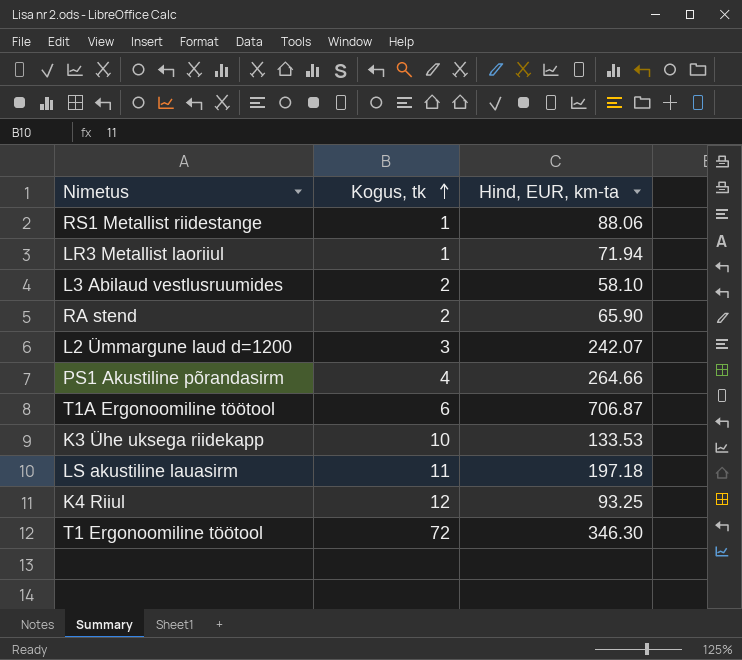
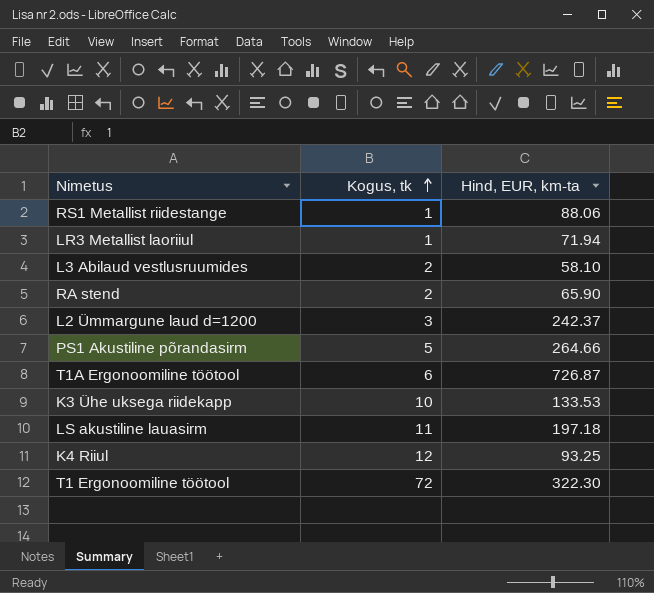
L2 Ümmargune laud d=1200 | Hind, EUR, km-ta: 242.07 -> 242.37
PS1 Akustiline põrandasirm | Kogus, tk: 4 -> 5
T1A Ergonoomiline töötool | Hind, EUR, km-ta: 706.87 -> 726.87
T1 Ergonoomiline töötool | Hind, EUR, km-ta: 346.30 -> 322.30

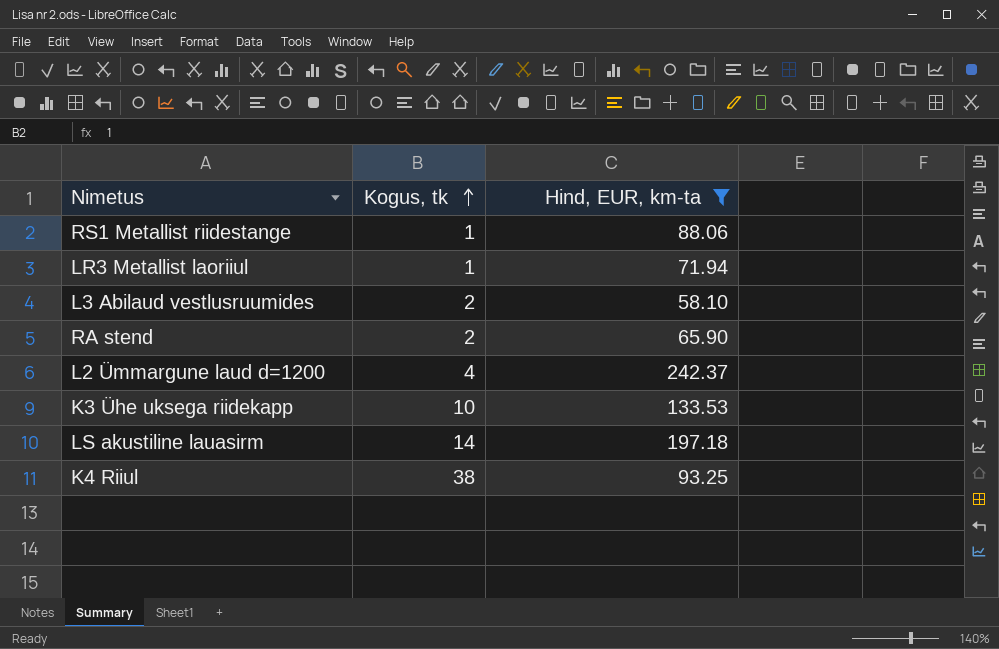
filter: none -> Hind, EUR, km-ta <= 242.37
L2 Ümmargune laud d=1200 | Kogus, tk: 3 -> 4
LS akustiline lauasirm | Kogus, tk: 11 -> 14
K4 Riiul | Kogus, tk: 12 -> 38

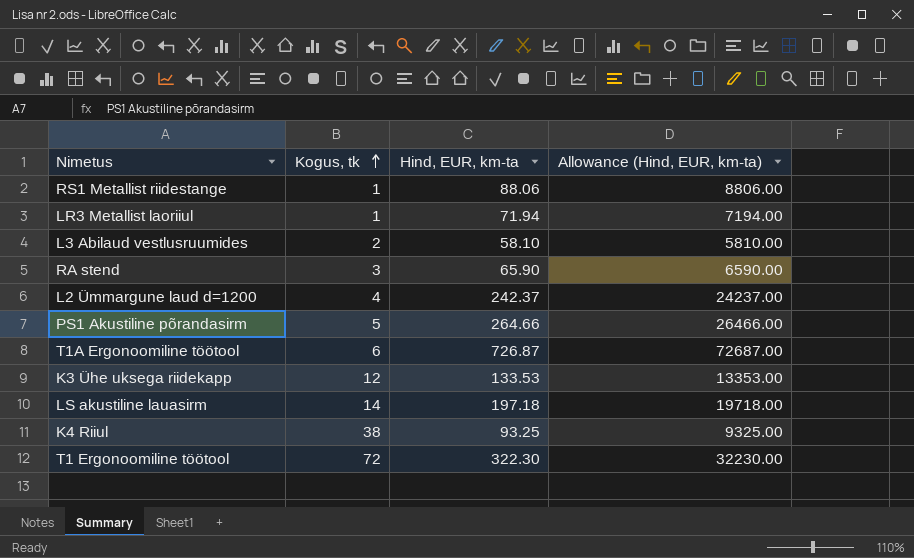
filter: Hind, EUR, km-ta <= 242.37 -> none
column Allowance (Hind, EUR, km-ta) | formula: none -> [Hind, EUR, km-ta] * 100
RA stend | Kogus, tk: 2 -> 3
K3 Ühe uksega riidekapp | Kogus, tk: 10 -> 12

